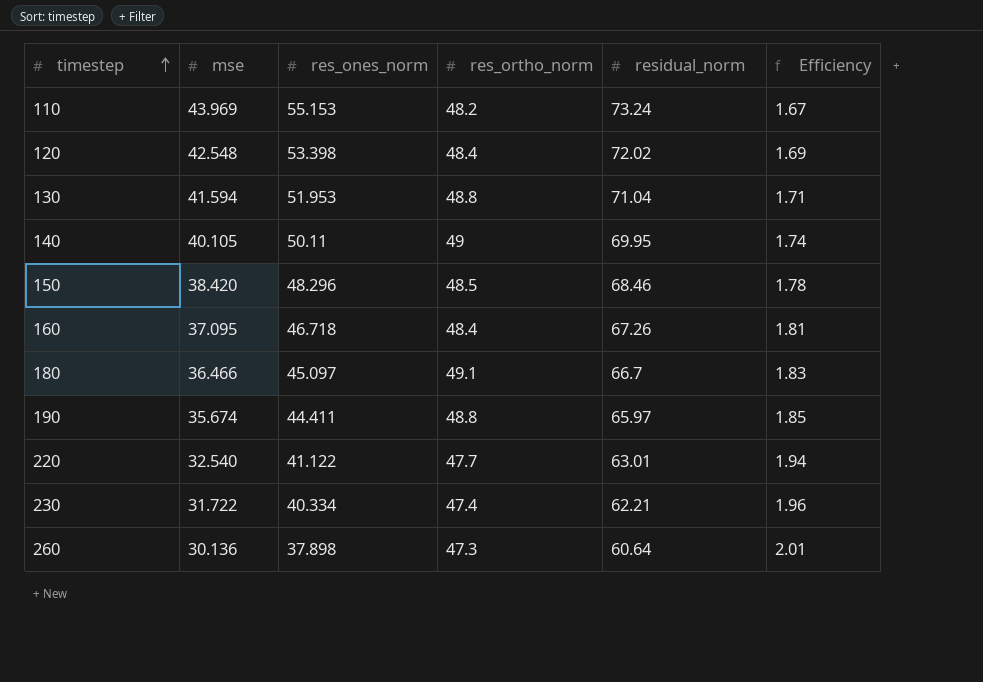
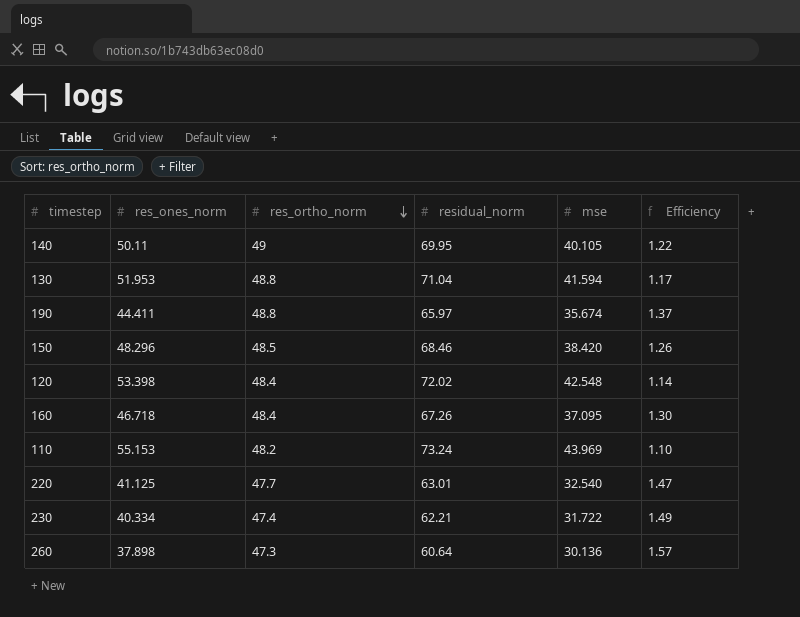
row order: timestep ascending -> res_ortho_norm descending
column mse | position: 2 -> 5
column Efficiency | formula: [residual_norm] / [mse] -> [res_ortho_norm] / [mse]
row 180: 36.466 | 45.097 | 49.1 | 66.7 | 1.83 -> none
220 | res_ones_norm: 41.122 -> 41.125

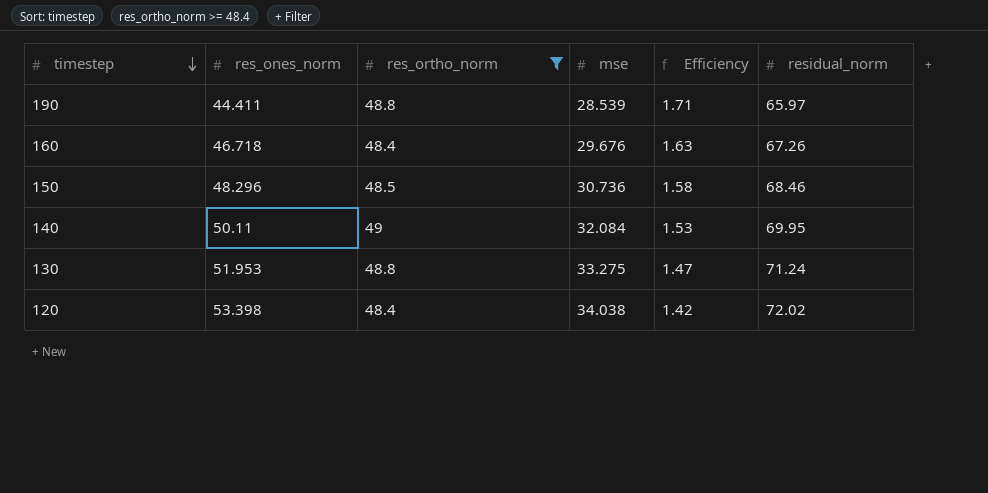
filter: none -> res_ortho_norm >= 48.4
row order: res_ortho_norm descending -> timestep descending
column residual_norm | position: 4 -> 6
190 | mse: 35.674 -> 28.539
190 | Efficiency: 1.37 -> 1.71
160 | mse: 37.095 -> 29.676
160 | Efficiency: 1.30 -> 1.63
150 | mse: 38.420 -> 30.736
150 | Efficiency: 1.26 -> 1.58
140 | mse: 40.105 -> 32.084
140 | Efficiency: 1.22 -> 1.53
130 | mse: 41.594 -> 33.275
130 | Efficiency: 1.17 -> 1.47
130 | residual_norm: 71.04 -> 71.24
120 | mse: 42.548 -> 34.038
120 | Efficiency: 1.14 -> 1.42

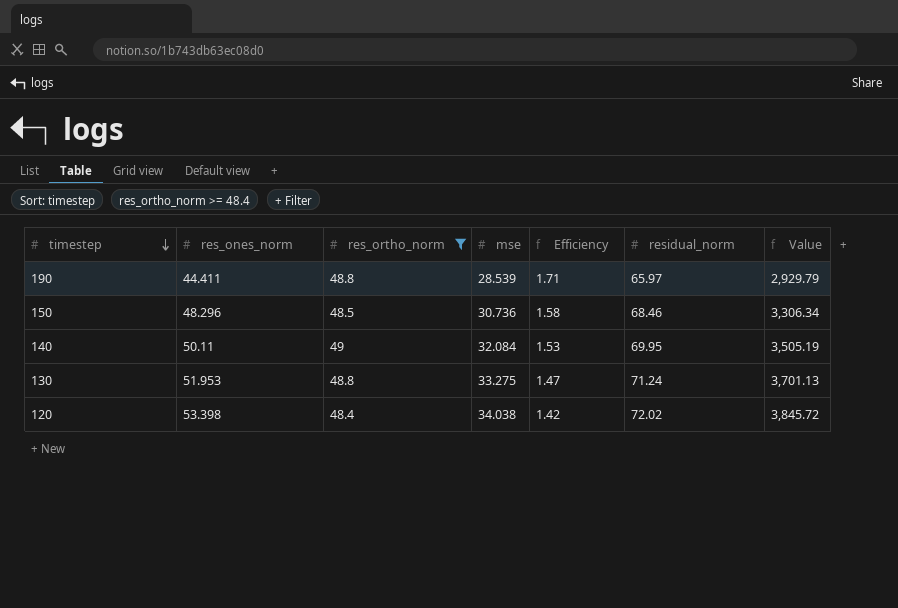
column Value | formula: none -> [res_ones_norm] * [residual_norm]
row 160: 46.718 | 48.4 | 29.676 | 1.63 | 67.26 -> none

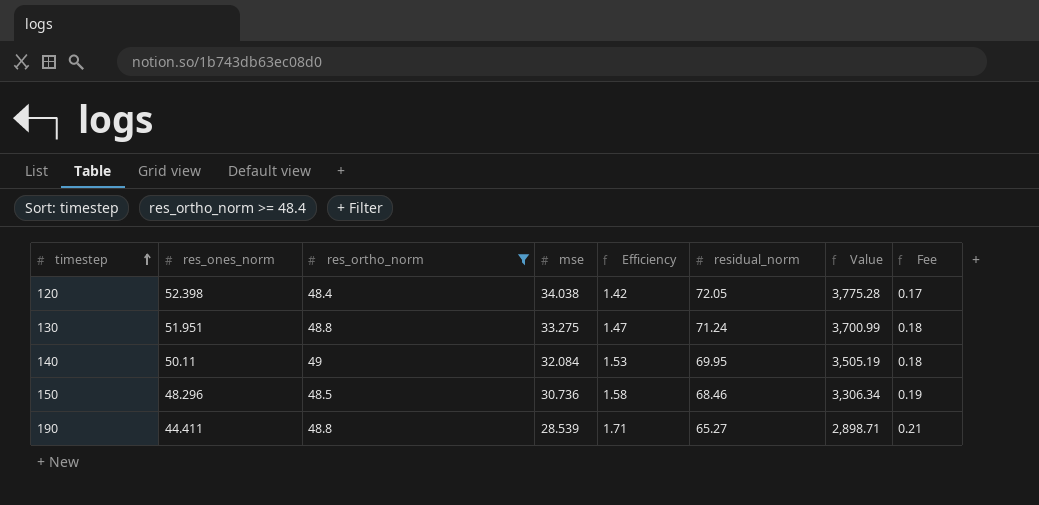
row order: timestep descending -> timestep ascending
column Fee | formula: none -> [Efficiency] * 0.12
120 | res_ones_norm: 53.398 -> 52.398
120 | residual_norm: 72.02 -> 72.05
120 | Value: 3,845.72 -> 3,775.28
130 | res_ones_norm: 51.953 -> 51.951
130 | Value: 3,701.13 -> 3,700.99
190 | residual_norm: 65.97 -> 65.27
190 | Value: 2,929.79 -> 2,898.71

